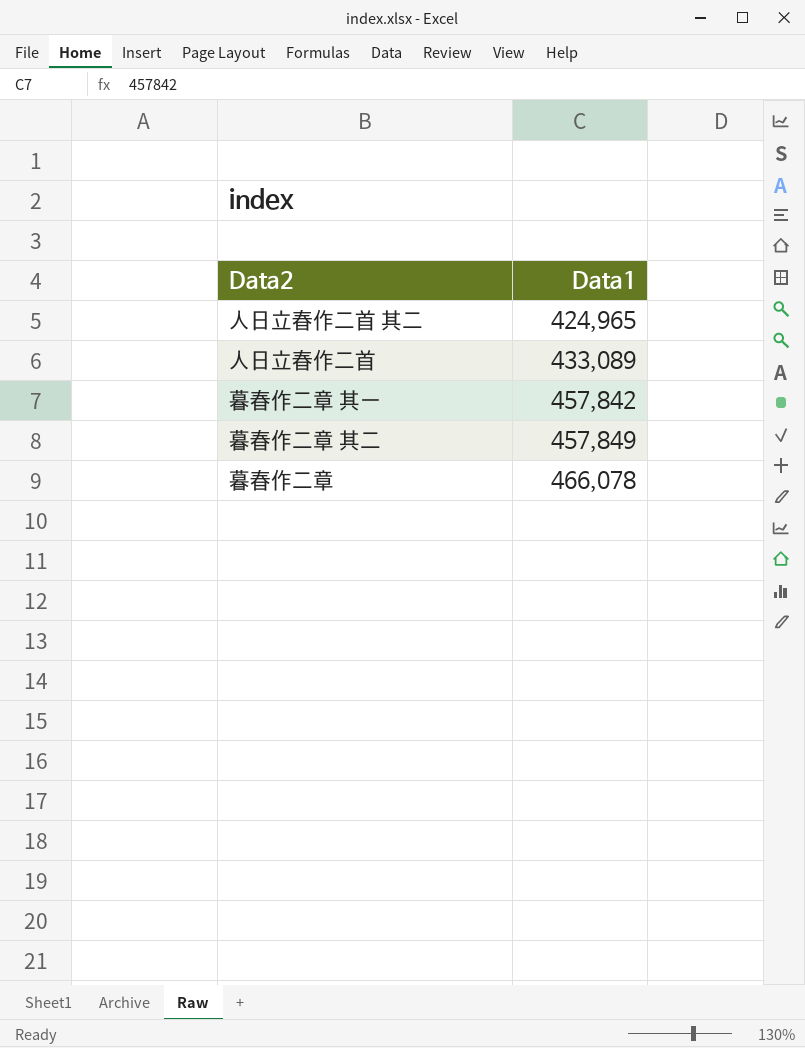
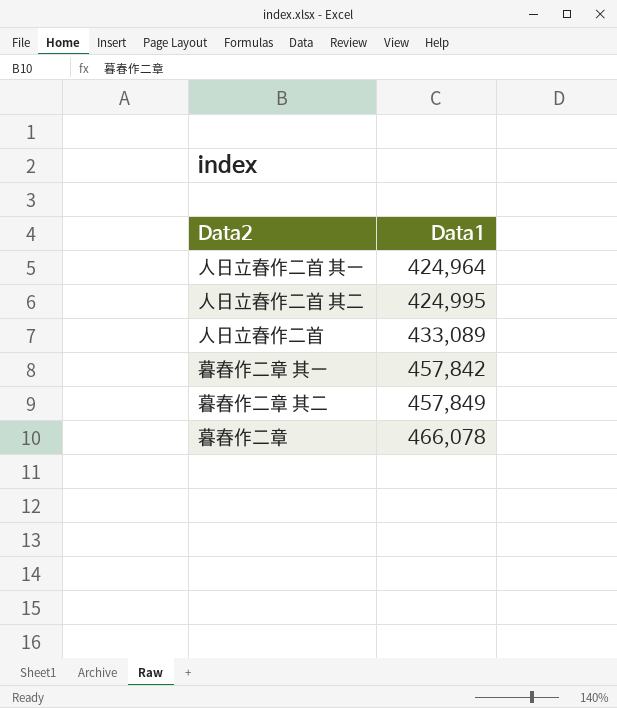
row 人日立春作二首 其一: none -> 424,964
人日立春作二首 其二 | Data1: 424,965 -> 424,995

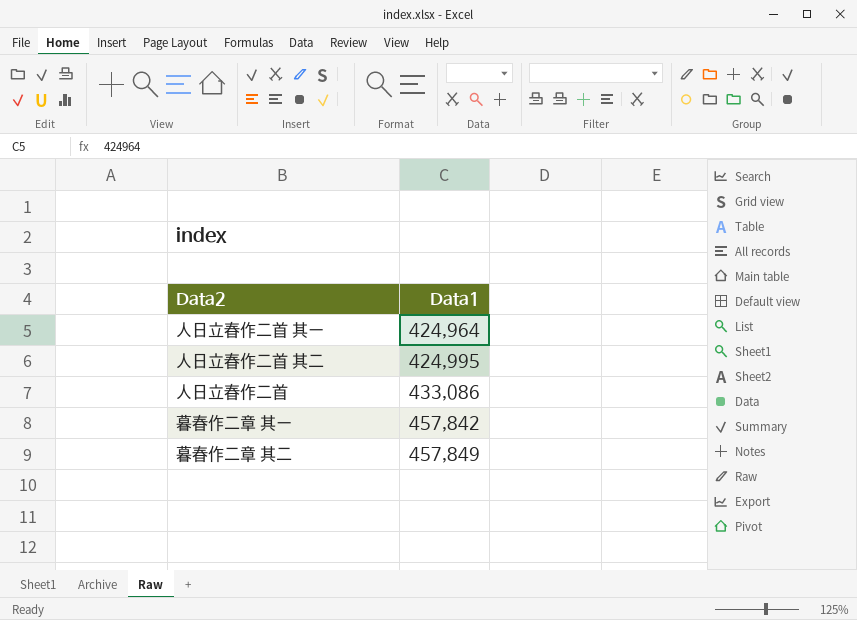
row 暮春作二章: 466,078 -> none
人日立春作二首 | Data1: 433,089 -> 433,086

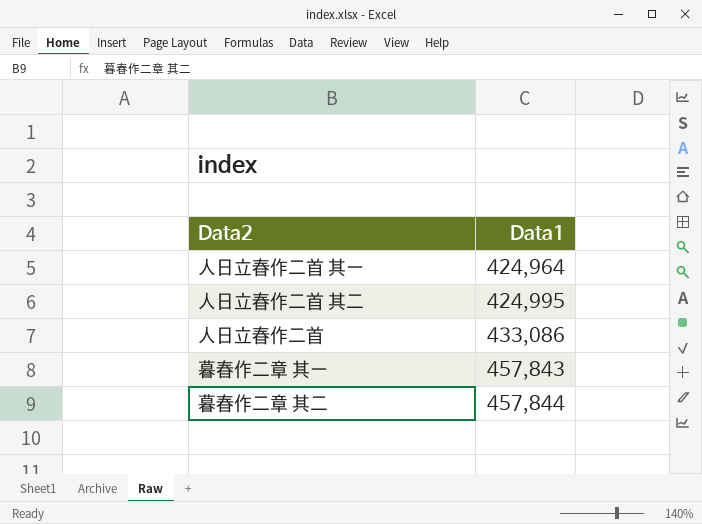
暮春作二章 其一 | Data1: 457,842 -> 457,843
暮春作二章 其二 | Data1: 457,849 -> 457,844

